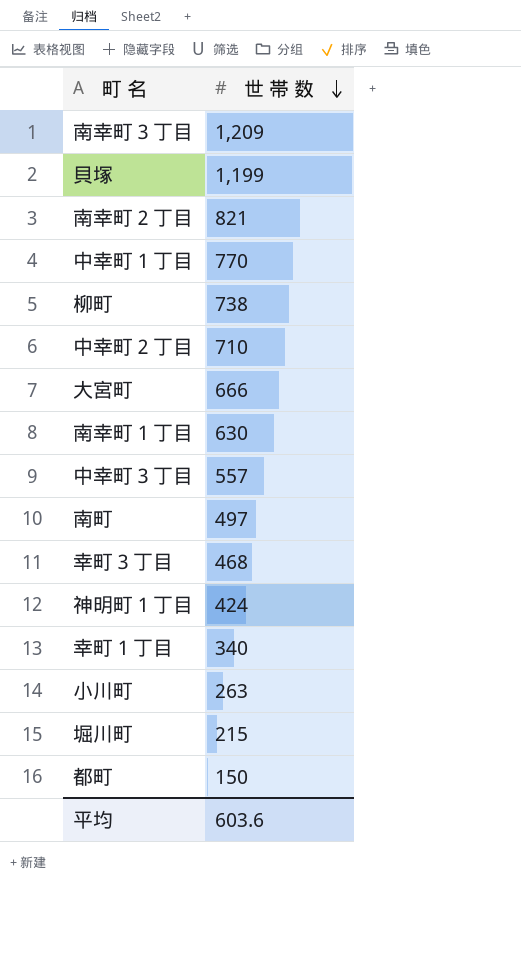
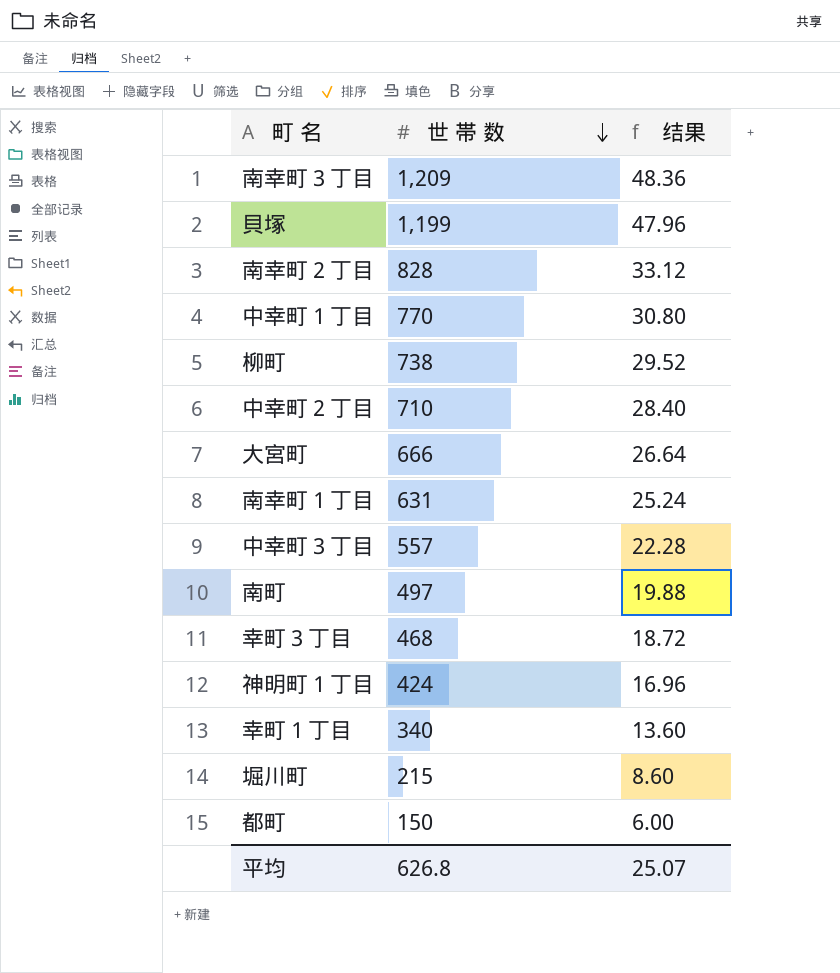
column 结果 | formula: none -> [世 帯 数] * 0.04
row 小川町: 263 -> none
南幸町２丁目 | 世 帯 数: 821 -> 828
南幸町１丁目 | 世 帯 数: 630 -> 631
平均 | 世 帯 数: 603.6 -> 626.8

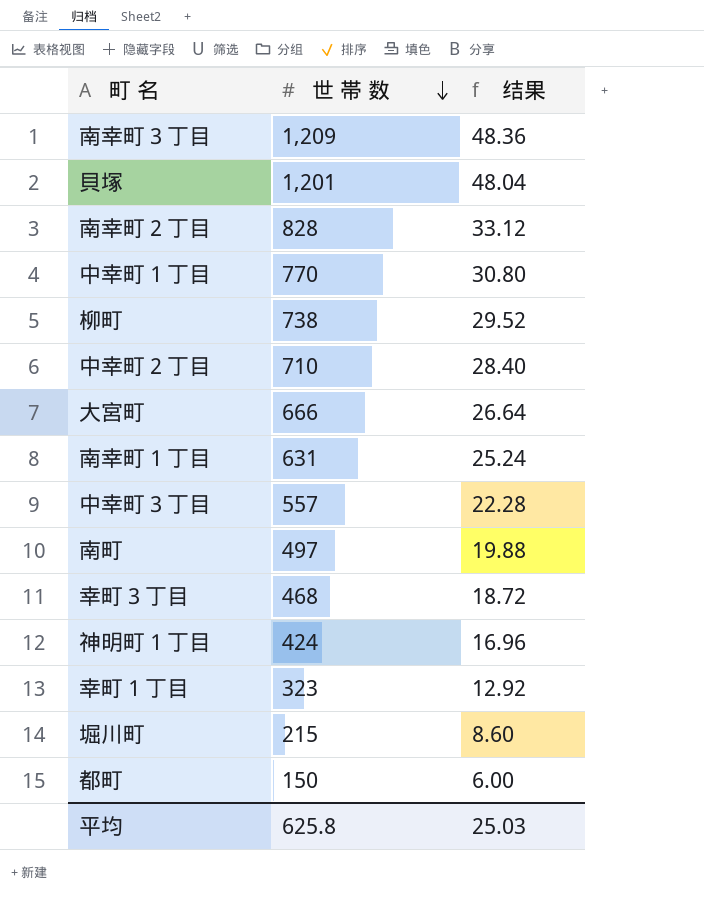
貝塚 | 世 帯 数: 1,199 -> 1,201
貝塚 | 结果: 47.96 -> 48.04
幸町１丁目 | 世 帯 数: 340 -> 323
幸町１丁目 | 结果: 13.60 -> 12.92
平均 | 世 帯 数: 626.8 -> 625.8
平均 | 结果: 25.07 -> 25.03

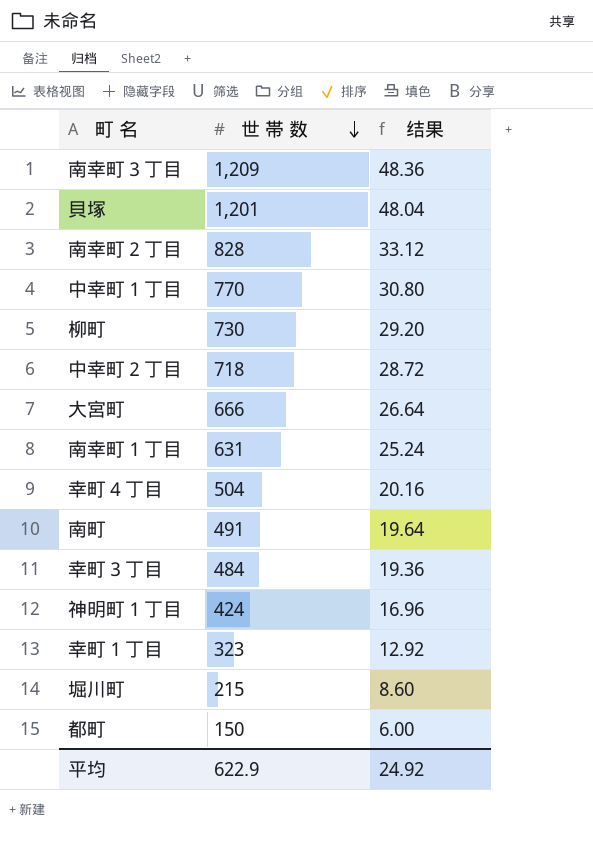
row 中幸町３丁目: 557 | 22.28 -> none
柳町 | 世 帯 数: 738 -> 730
柳町 | 结果: 29.52 -> 29.20
中幸町２丁目 | 世 帯 数: 710 -> 718
中幸町２丁目 | 结果: 28.40 -> 28.72
row 幸町４丁目: none -> 504 | 20.16
南町 | 世 帯 数: 497 -> 491
南町 | 结果: 19.88 -> 19.64
幸町３丁目 | 世 帯 数: 468 -> 484
幸町３丁目 | 结果: 18.72 -> 19.36
平均 | 世 帯 数: 625.8 -> 622.9
平均 | 结果: 25.03 -> 24.92

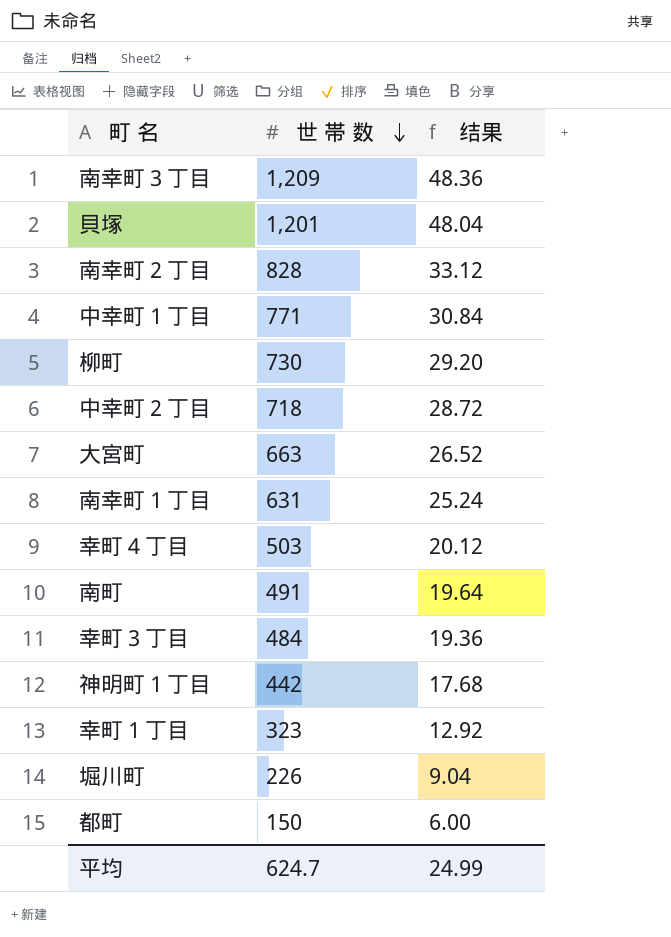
中幸町１丁目 | 世 帯 数: 770 -> 771
中幸町１丁目 | 结果: 30.80 -> 30.84
大宮町 | 世 帯 数: 666 -> 663
大宮町 | 结果: 26.64 -> 26.52
幸町４丁目 | 世 帯 数: 504 -> 503
幸町４丁目 | 结果: 20.16 -> 20.12
神明町１丁目 | 世 帯 数: 424 -> 442
神明町１丁目 | 结果: 16.96 -> 17.68
堀川町 | 世 帯 数: 215 -> 226
堀川町 | 结果: 8.60 -> 9.04
平均 | 世 帯 数: 622.9 -> 624.7
平均 | 结果: 24.92 -> 24.99

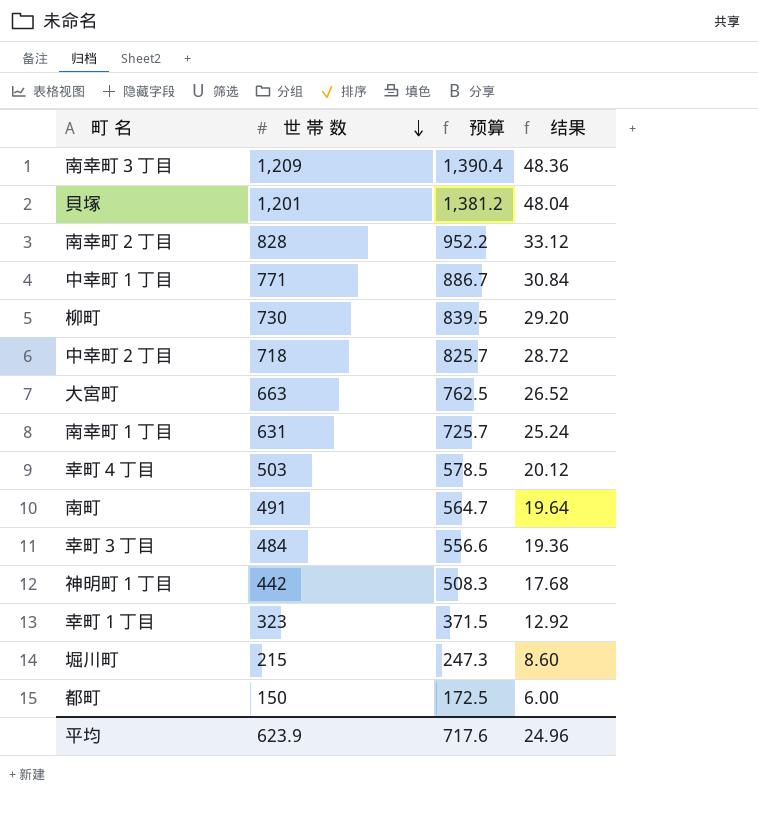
column 预算 | formula: none -> [世 帯 数] * 1.15
堀川町 | 世 帯 数: 226 -> 215
堀川町 | 结果: 9.04 -> 8.60
平均 | 世 帯 数: 624.7 -> 623.9
平均 | 结果: 24.99 -> 24.96

